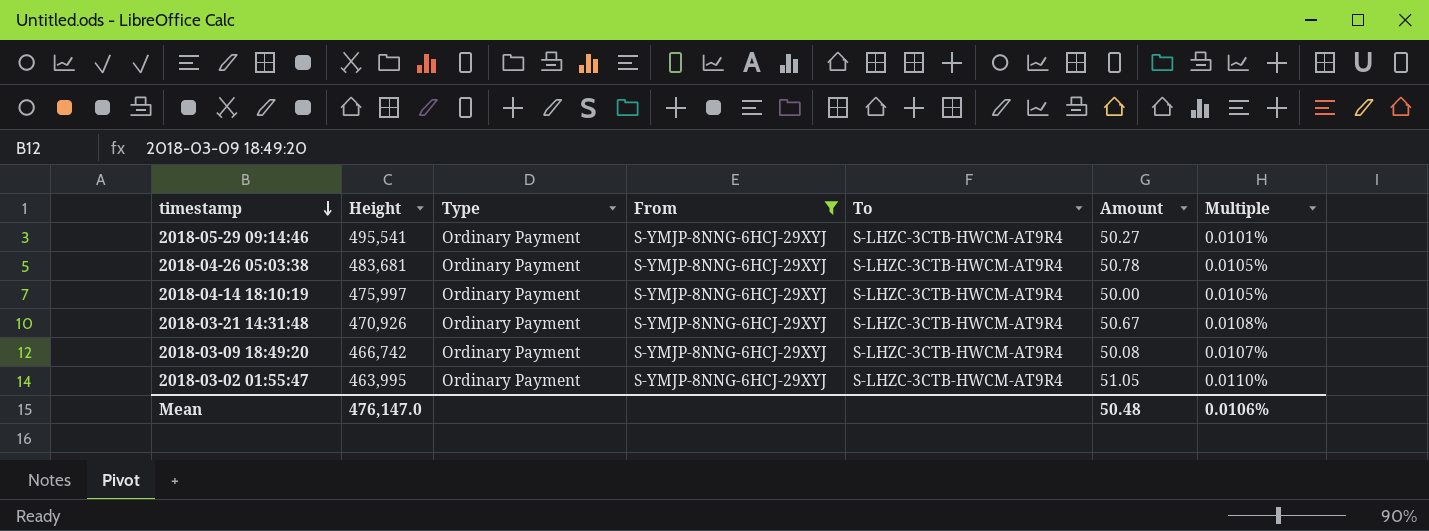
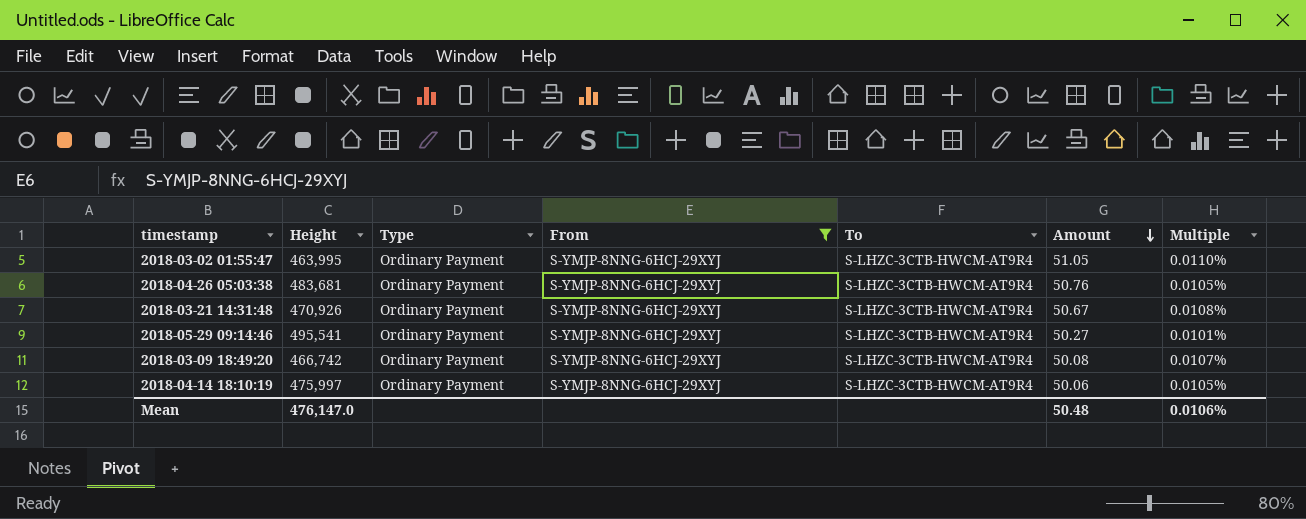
row order: timestamp descending -> Amount descending
2018-04-26 05:03:38 | Amount: 50.78 -> 50.76
2018-04-14 18:10:19 | Amount: 50.00 -> 50.06

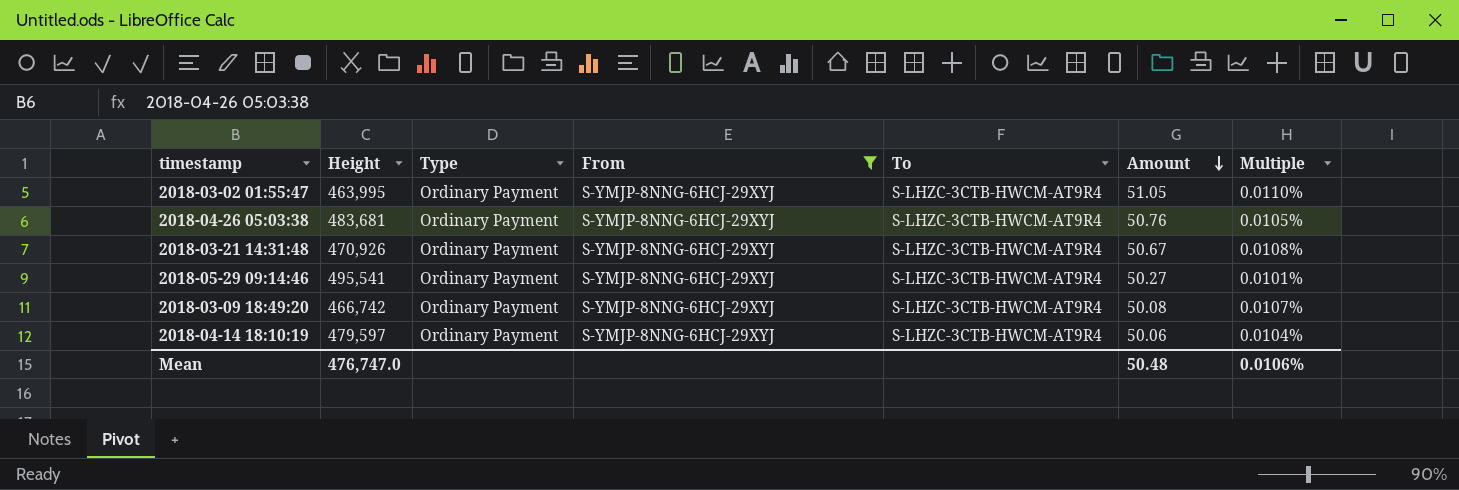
2018-04-14 18:10:19 | Height: 475,997 -> 479,597
2018-04-14 18:10:19 | Multiple: 0.0105% -> 0.0104%
Mean | Height: 476,147.0 -> 476,747.0

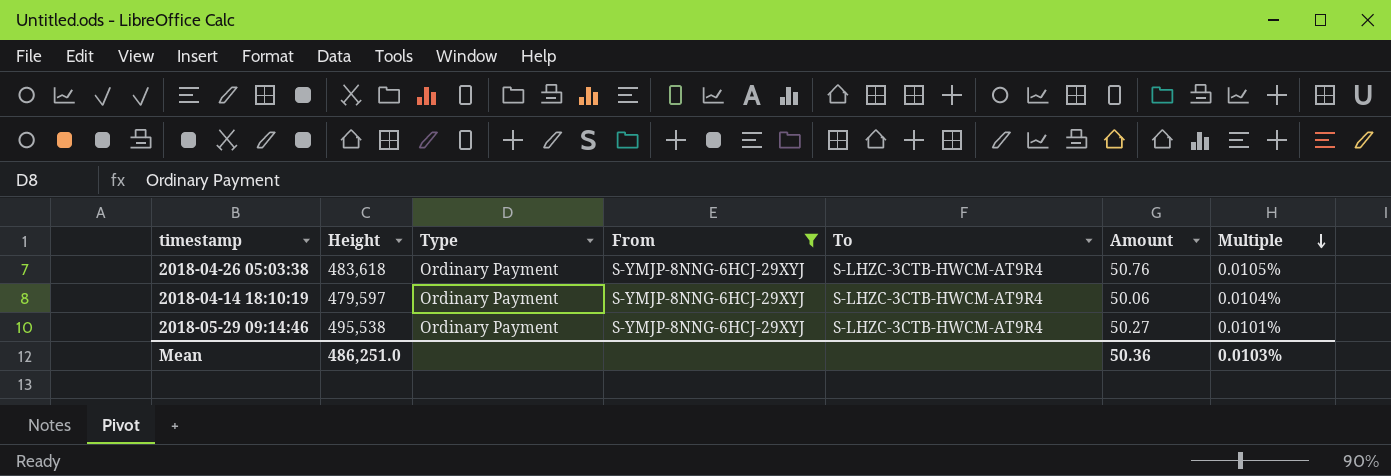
row order: Amount descending -> Multiple descending
row 2018-03-02 01:55:47: 463,995 | Ordinary Payment | S-YMJP-8NNG-6HCJ-29XYJ | S-LHZC-3CTB-HWCM-AT9R4 | 51.05 | 0.0110% -> none
row 2018-03-21 14:31:48: 470,926 | Ordinary Payment | S-YMJP-8NNG-6HCJ-29XYJ | S-LHZC-3CTB-HWCM-AT9R4 | 50.67 | 0.0108% -> none
row 2018-03-09 18:49:20: 466,742 | Ordinary Payment | S-YMJP-8NNG-6HCJ-29XYJ | S-LHZC-3CTB-HWCM-AT9R4 | 50.08 | 0.0107% -> none
2018-04-26 05:03:38 | Height: 483,681 -> 483,618
2018-05-29 09:14:46 | Height: 495,541 -> 495,538
Mean | Height: 476,747.0 -> 486,251.0
Mean | Amount: 50.48 -> 50.36
Mean | Multiple: 0.0106% -> 0.0103%

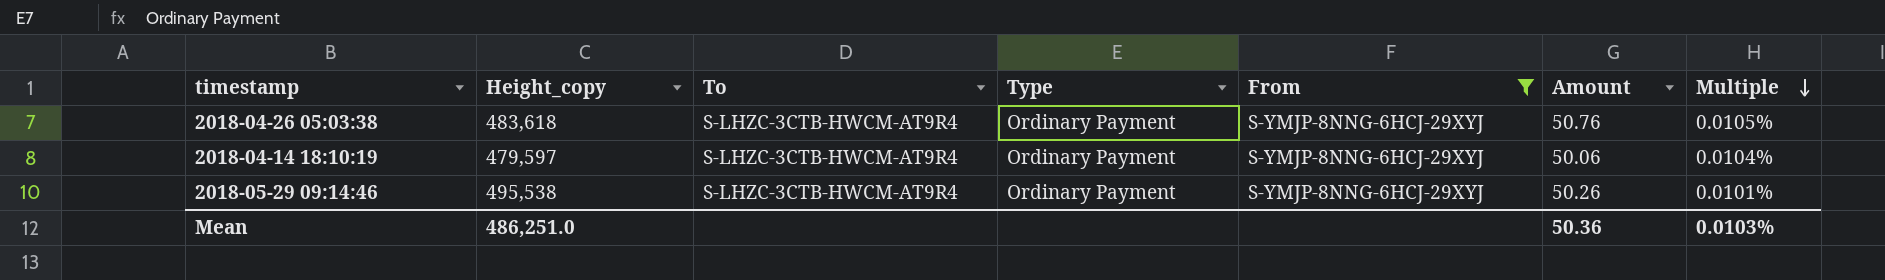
column name: Height -> Height_copy
column To | position: 5 -> 3
2018-05-29 09:14:46 | Amount: 50.27 -> 50.26

